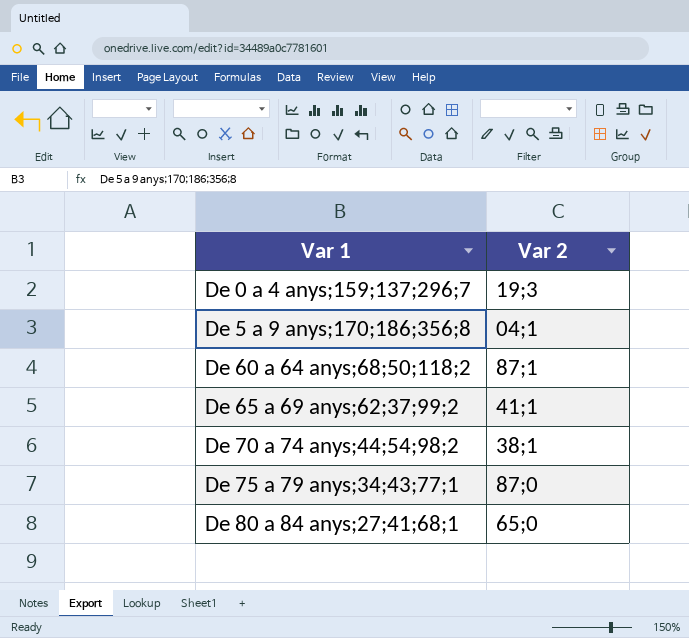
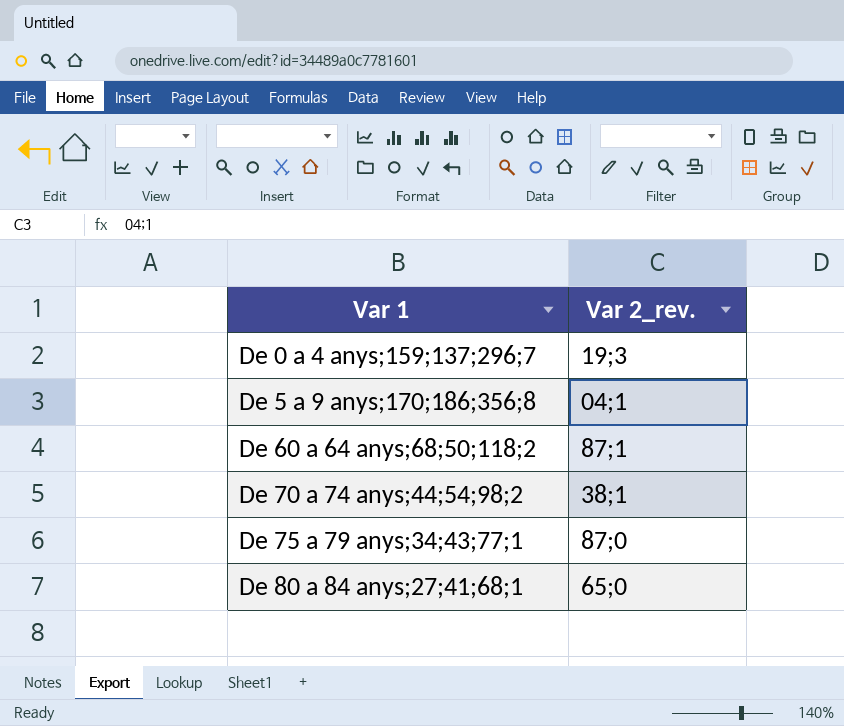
column name: Var 2 -> Var 2_rev.
row De 65 a 69 anys;62;37;99;2: 41;1 -> none

